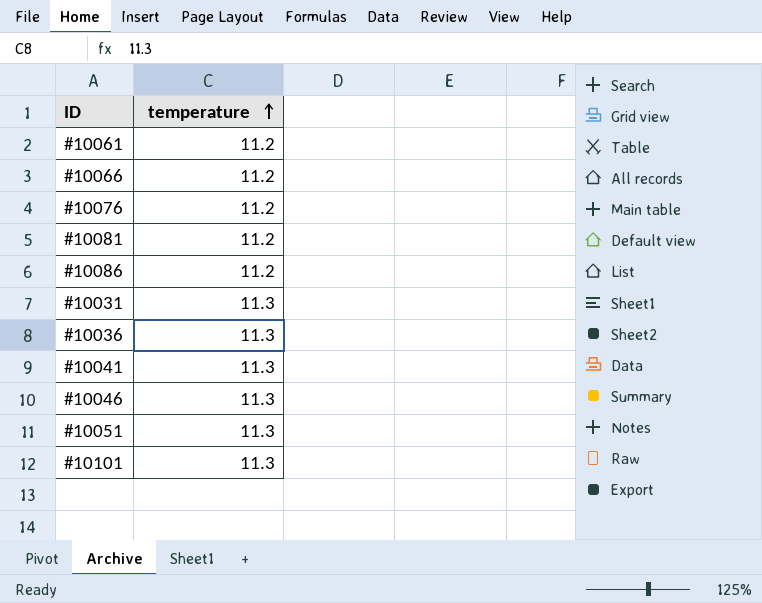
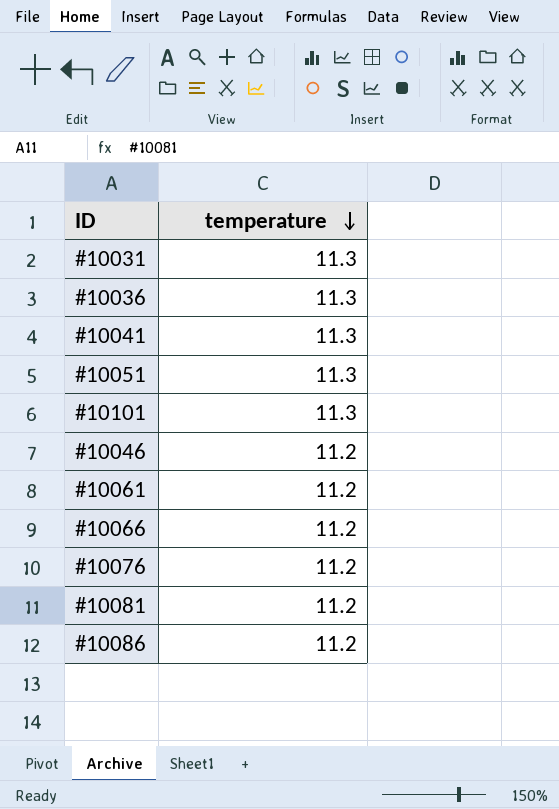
row order: temperature ascending -> temperature descending
#10046 | temperature: 11.3 -> 11.2

